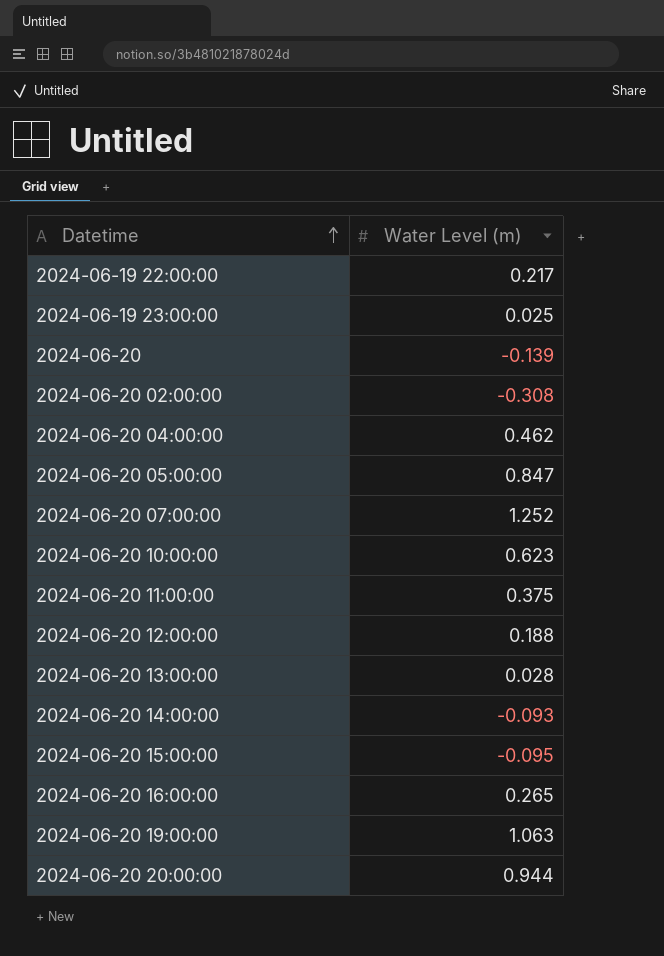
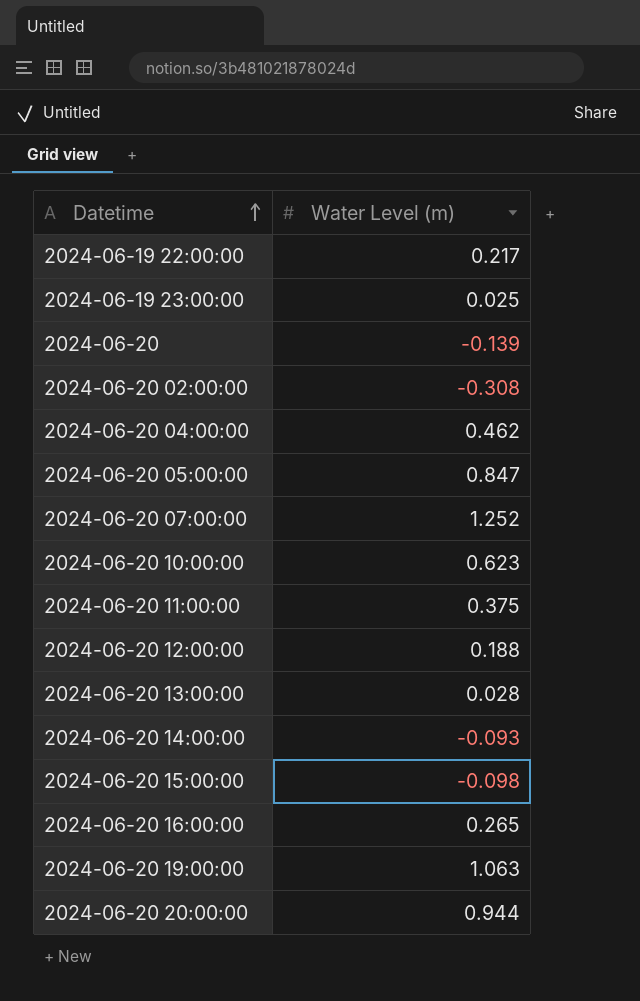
2024-06-20 15:00:00 | Water Level (m): -0.095 -> -0.098

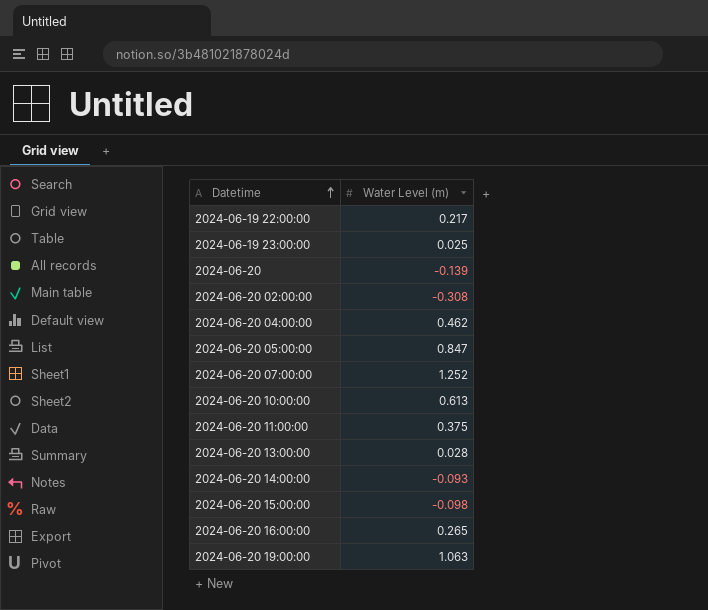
row 2024-06-20 12:00:00: 0.188 -> none
row 2024-06-20 20:00:00: 0.944 -> none
2024-06-20 10:00:00 | Water Level (m): 0.623 -> 0.613

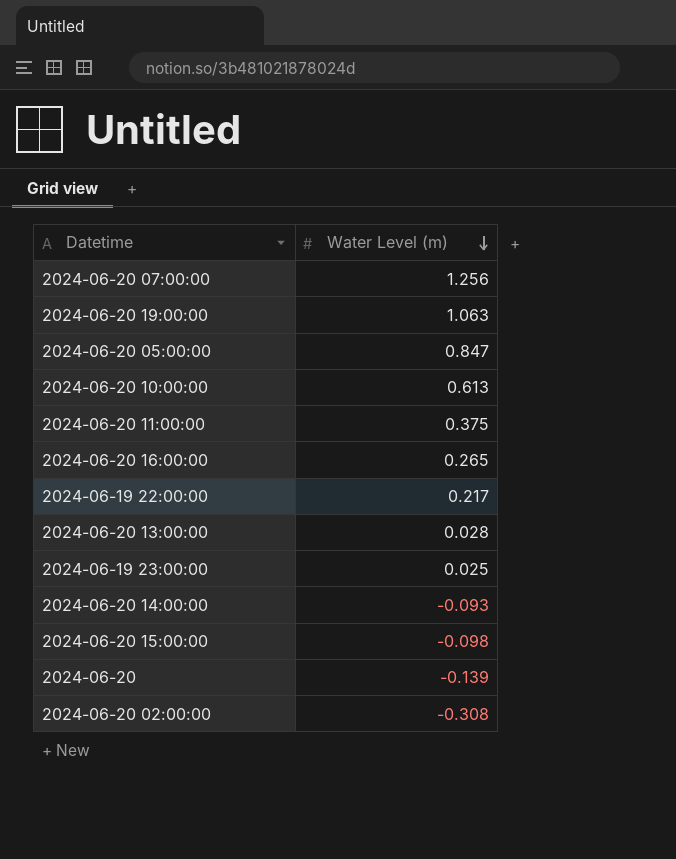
row order: Datetime ascending -> Water Level (m) descending
row 2024-06-20 04:00:00: 0.462 -> none
2024-06-20 07:00:00 | Water Level (m): 1.252 -> 1.256

